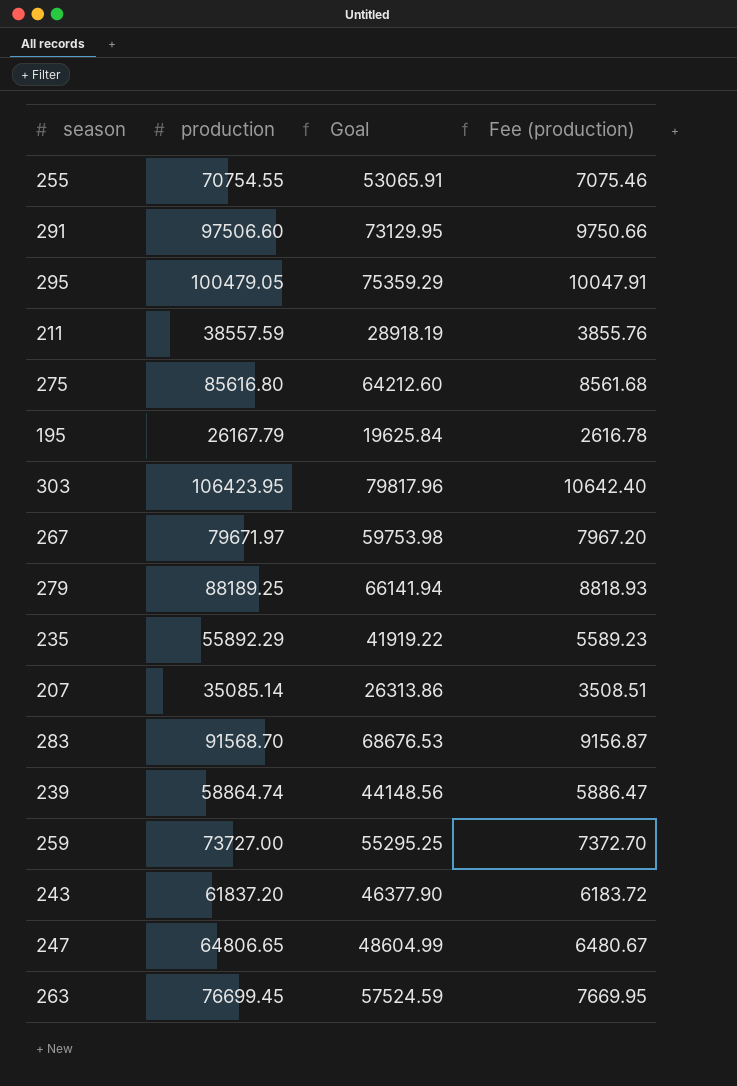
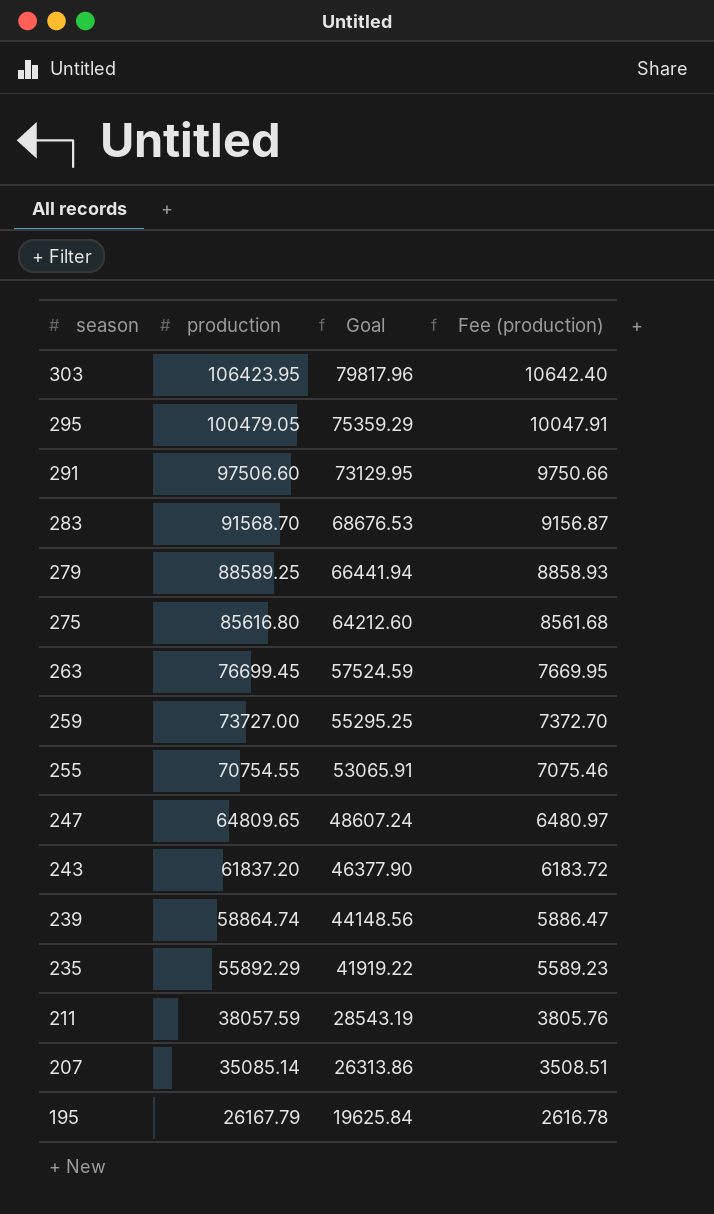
row order: none -> season descending
row 267: 79671.97 | 59753.98 | 7967.20 -> none
279 | production: 88189.25 -> 88589.25
279 | Goal: 66141.94 -> 66441.94
279 | Fee (production): 8818.93 -> 8858.93
247 | production: 64806.65 -> 64809.65
247 | Goal: 48604.99 -> 48607.24
247 | Fee (production): 6480.67 -> 6480.97
211 | production: 38557.59 -> 38057.59
211 | Goal: 28918.19 -> 28543.19
211 | Fee (production): 3855.76 -> 3805.76

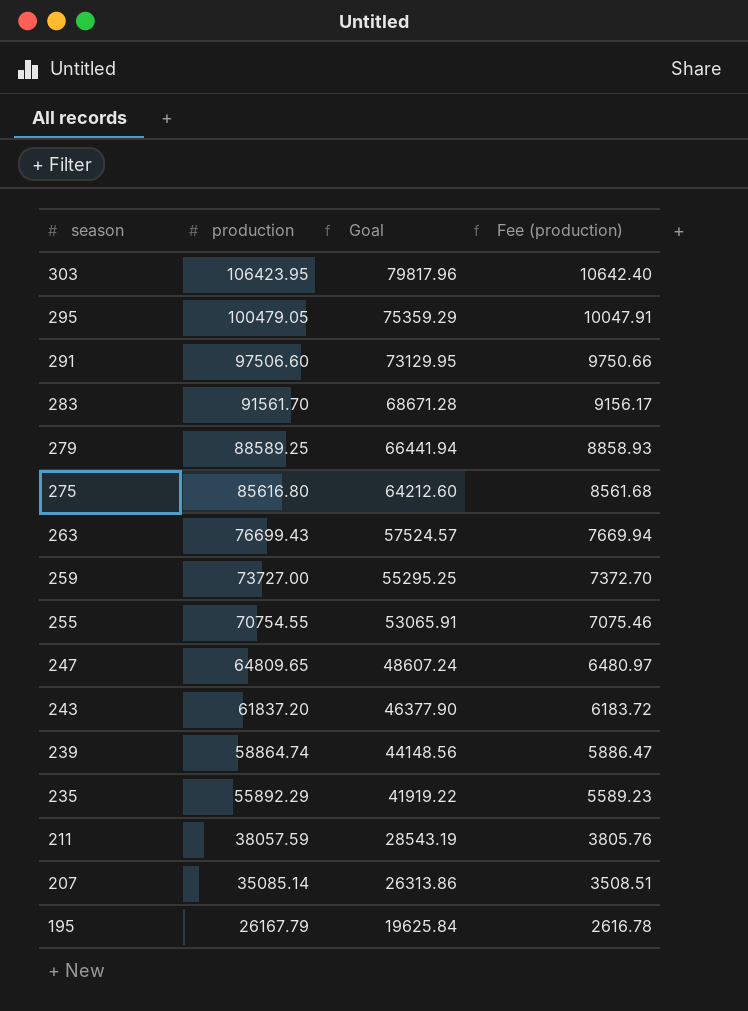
283 | production: 91568.70 -> 91561.70
283 | Goal: 68676.53 -> 68671.28
283 | Fee (production): 9156.87 -> 9156.17
263 | production: 76699.45 -> 76699.43
263 | Goal: 57524.59 -> 57524.57
263 | Fee (production): 7669.95 -> 7669.94

